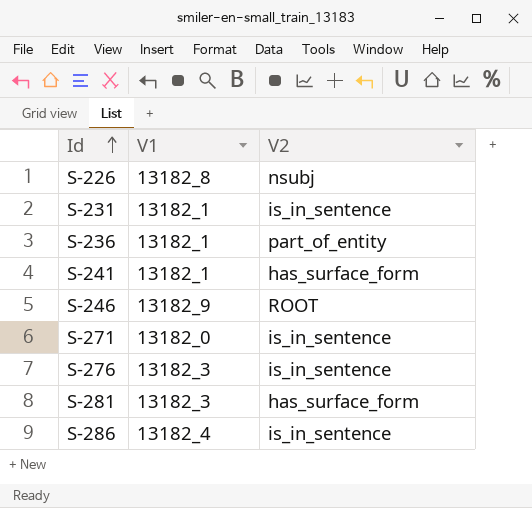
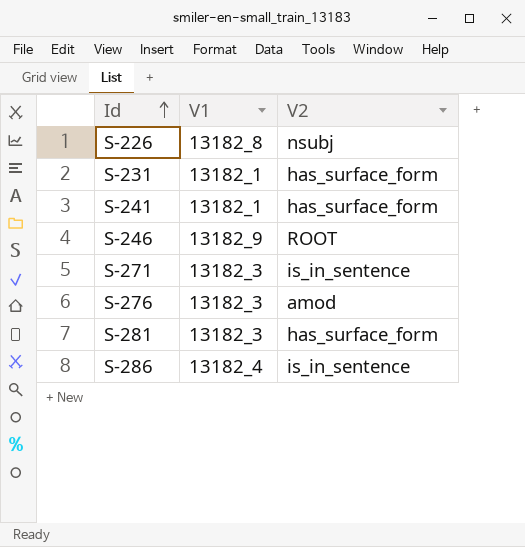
row S-236: 13182_1 | part_of_entity -> none
S-231 | V2: is_in_sentence -> has_surface_form
S-271 | V1: 13182_0 -> 13182_3
S-276 | V2: is_in_sentence -> amod

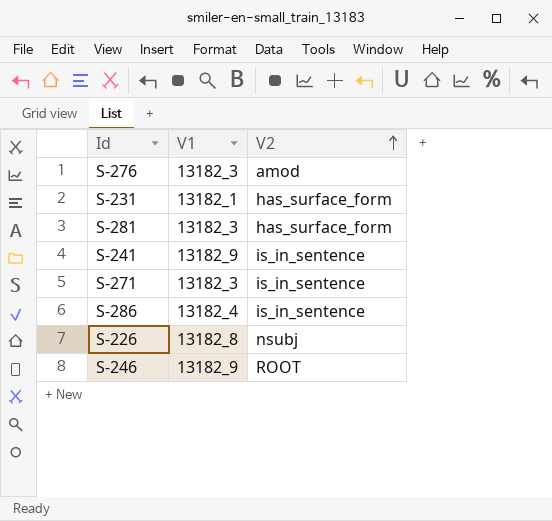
row order: Id ascending -> V2 ascending
S-241 | V1: 13182_1 -> 13182_9
S-241 | V2: has_surface_form -> is_in_sentence

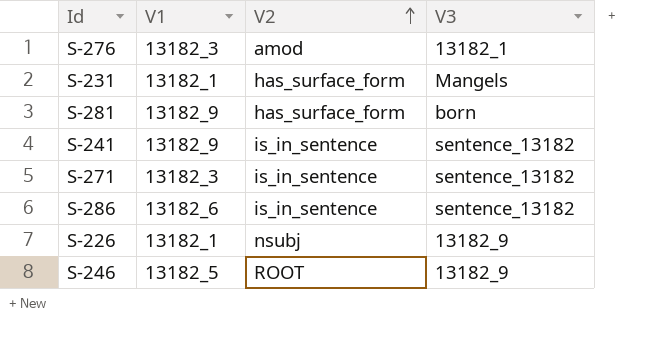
column V3 | position: none -> 4
S-281 | V1: 13182_3 -> 13182_9
S-286 | V1: 13182_4 -> 13182_6
S-226 | V1: 13182_8 -> 13182_1
S-246 | V1: 13182_9 -> 13182_5

